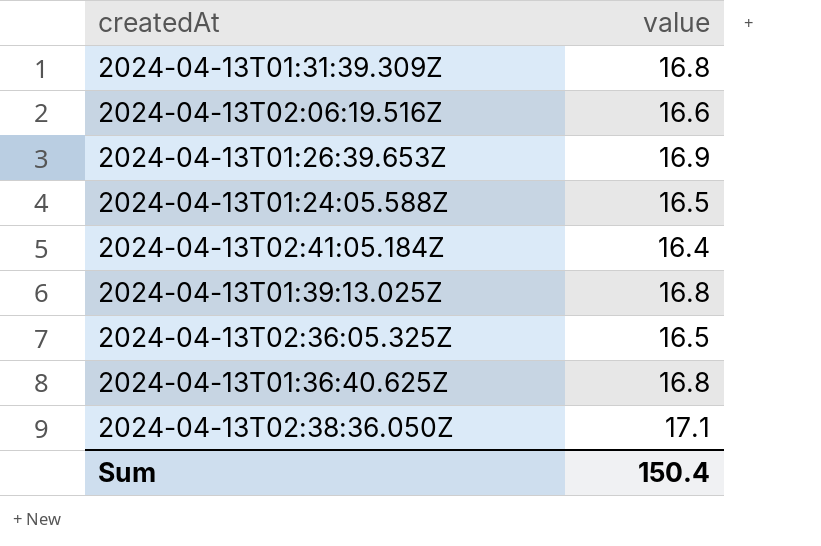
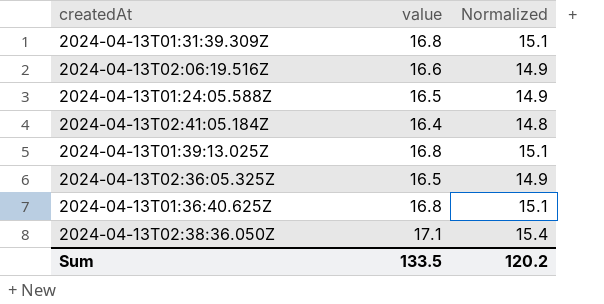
column Normalized | formula: none -> [value] * 0.9
row 2024-04-13T01:26:39.653Z: 16.9 -> none
Sum | value: 150.4 -> 133.5

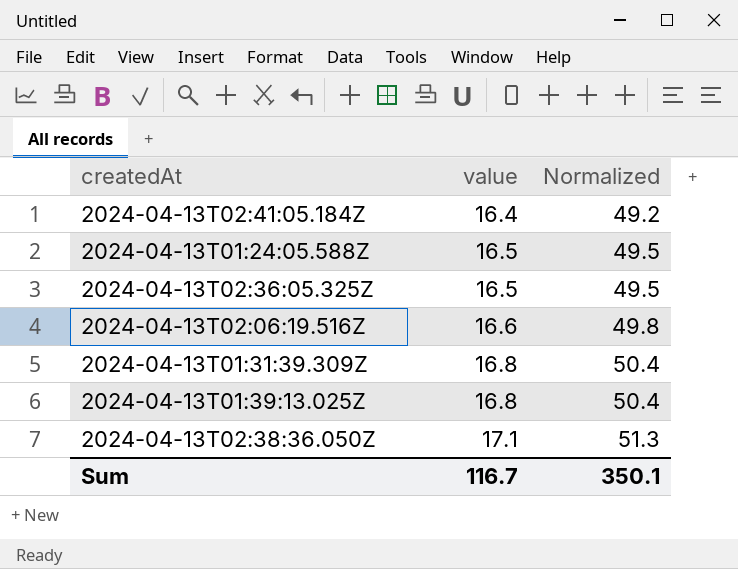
row order: none -> value ascending
column Normalized | formula: [value] * 0.9 -> [value] * 3
row 2024-04-13T01:36:40.625Z: 16.8 | 15.1 -> none
Sum | value: 133.5 -> 116.7
Sum | Normalized: 120.2 -> 350.1

